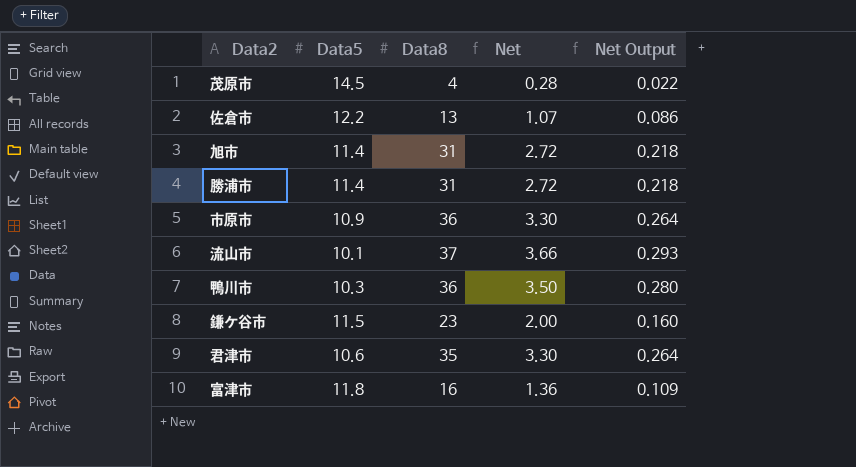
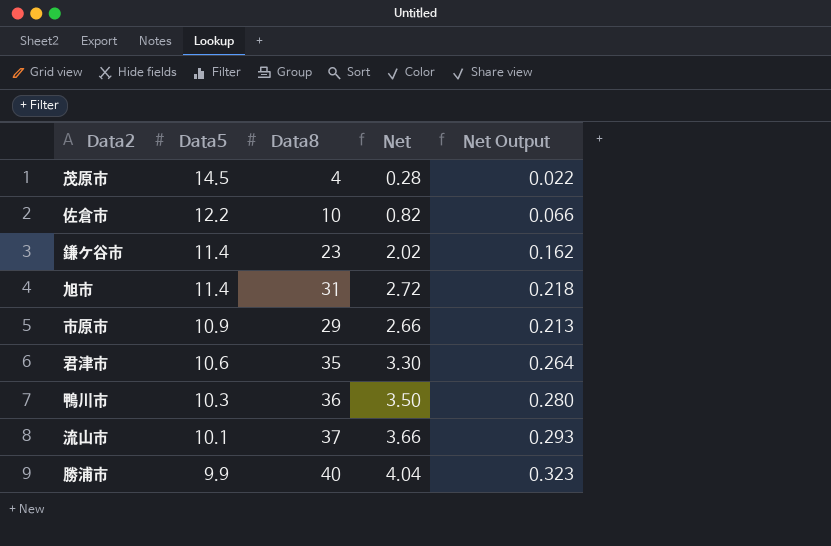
row order: none -> Data5 descending
row 富津市: 11.8 | 16 | 1.36 | 0.109 -> none
佐倉市 | Data8: 13 -> 10
佐倉市 | Net: 1.07 -> 0.82
佐倉市 | Net Output: 0.086 -> 0.066
鎌ケ谷市 | Data5: 11.5 -> 11.4
鎌ケ谷市 | Net: 2.00 -> 2.02
鎌ケ谷市 | Net Output: 0.160 -> 0.162
市原市 | Data8: 36 -> 29
市原市 | Net: 3.30 -> 2.66
市原市 | Net Output: 0.264 -> 0.213
勝浦市 | Data5: 11.4 -> 9.9
勝浦市 | Data8: 31 -> 40
勝浦市 | Net: 2.72 -> 4.04
勝浦市 | Net Output: 0.218 -> 0.323

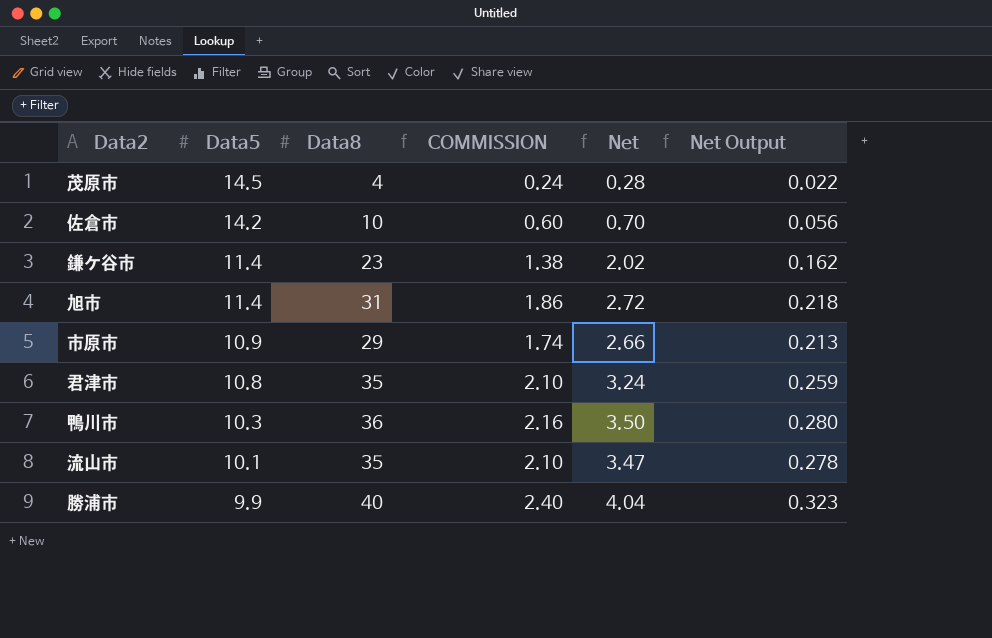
column COMMISSION | formula: none -> [Data8] * 0.06
佐倉市 | Data5: 12.2 -> 14.2
佐倉市 | Net: 0.82 -> 0.70
佐倉市 | Net Output: 0.066 -> 0.056
君津市 | Data5: 10.6 -> 10.8
君津市 | Net: 3.30 -> 3.24
君津市 | Net Output: 0.264 -> 0.259
流山市 | Data8: 37 -> 35
流山市 | Net: 3.66 -> 3.47
流山市 | Net Output: 0.293 -> 0.278

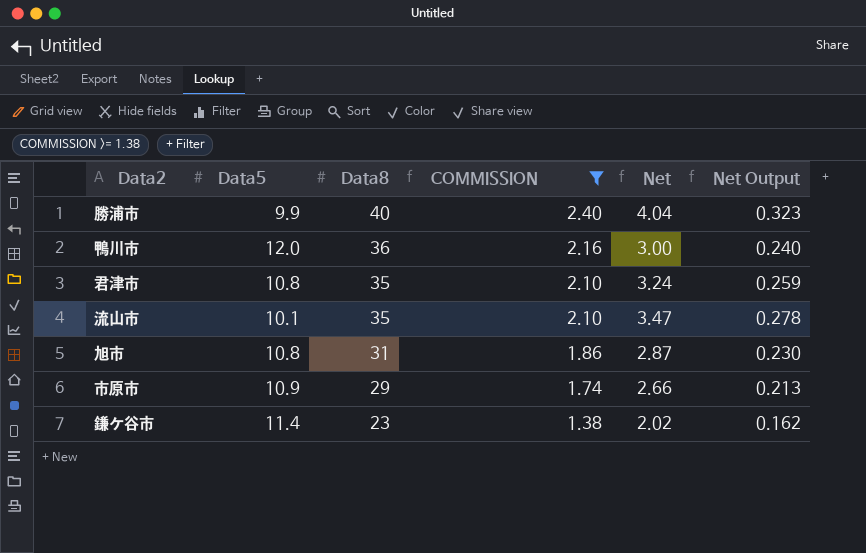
filter: none -> COMMISSION >= 1.38
row order: Data5 descending -> Data8 descending
鴨川市 | Data5: 10.3 -> 12.0
鴨川市 | Net: 3.50 -> 3.00
鴨川市 | Net Output: 0.280 -> 0.240
旭市 | Data5: 11.4 -> 10.8
旭市 | Net: 2.72 -> 2.87
旭市 | Net Output: 0.218 -> 0.230

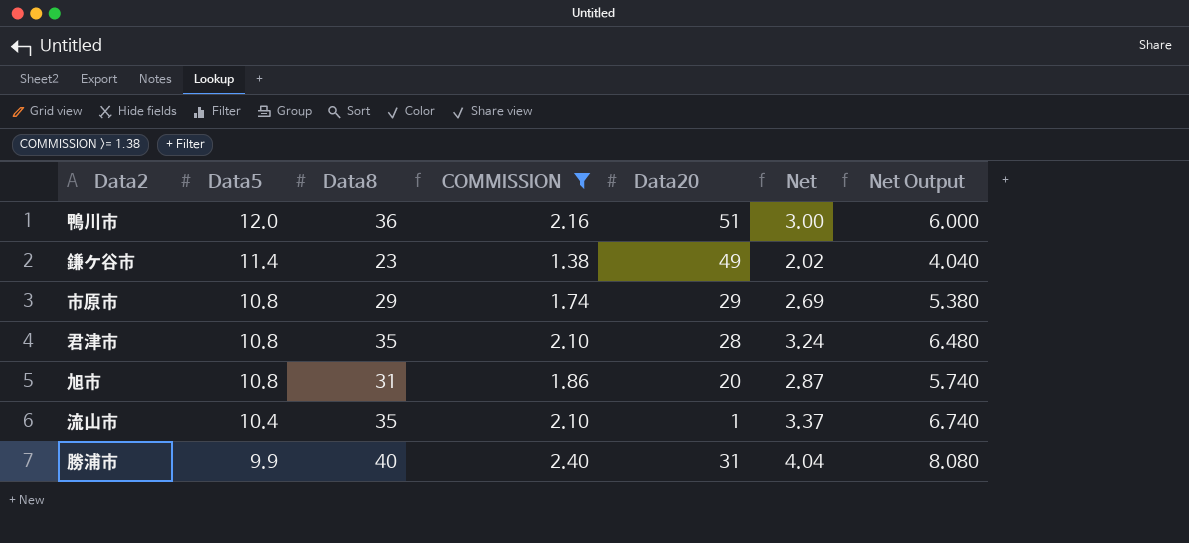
row order: Data8 descending -> Data5 descending
column Data20 | position: none -> 5
column Net Output | formula: [Net] * 0.08 -> [Net] * 2
市原市 | Data5: 10.9 -> 10.8
市原市 | Net: 2.66 -> 2.69
流山市 | Data5: 10.1 -> 10.4
流山市 | Net: 3.47 -> 3.37

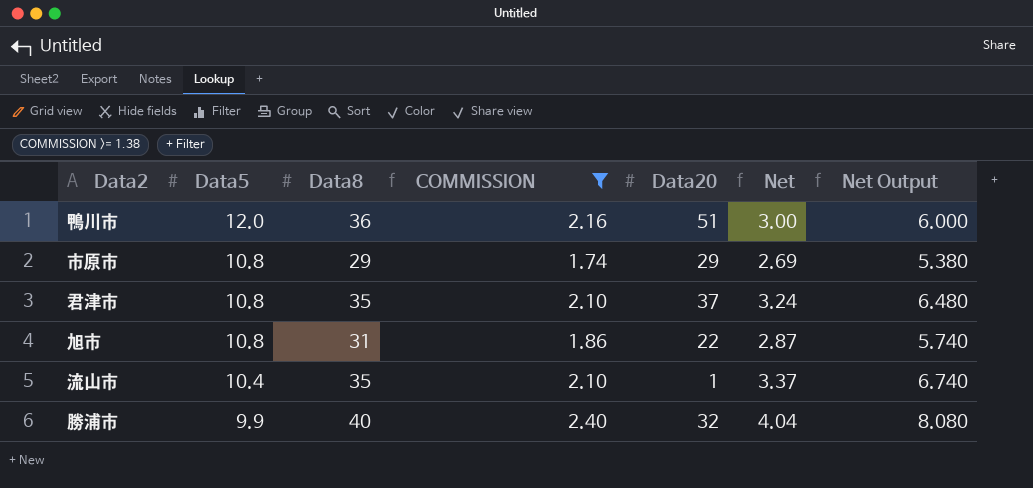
row 鎌ケ谷市: 11.4 | 23 | 1.38 | 49 | 2.02 | 4.040 -> none
君津市 | Data20: 28 -> 37
旭市 | Data20: 20 -> 22
勝浦市 | Data20: 31 -> 32

